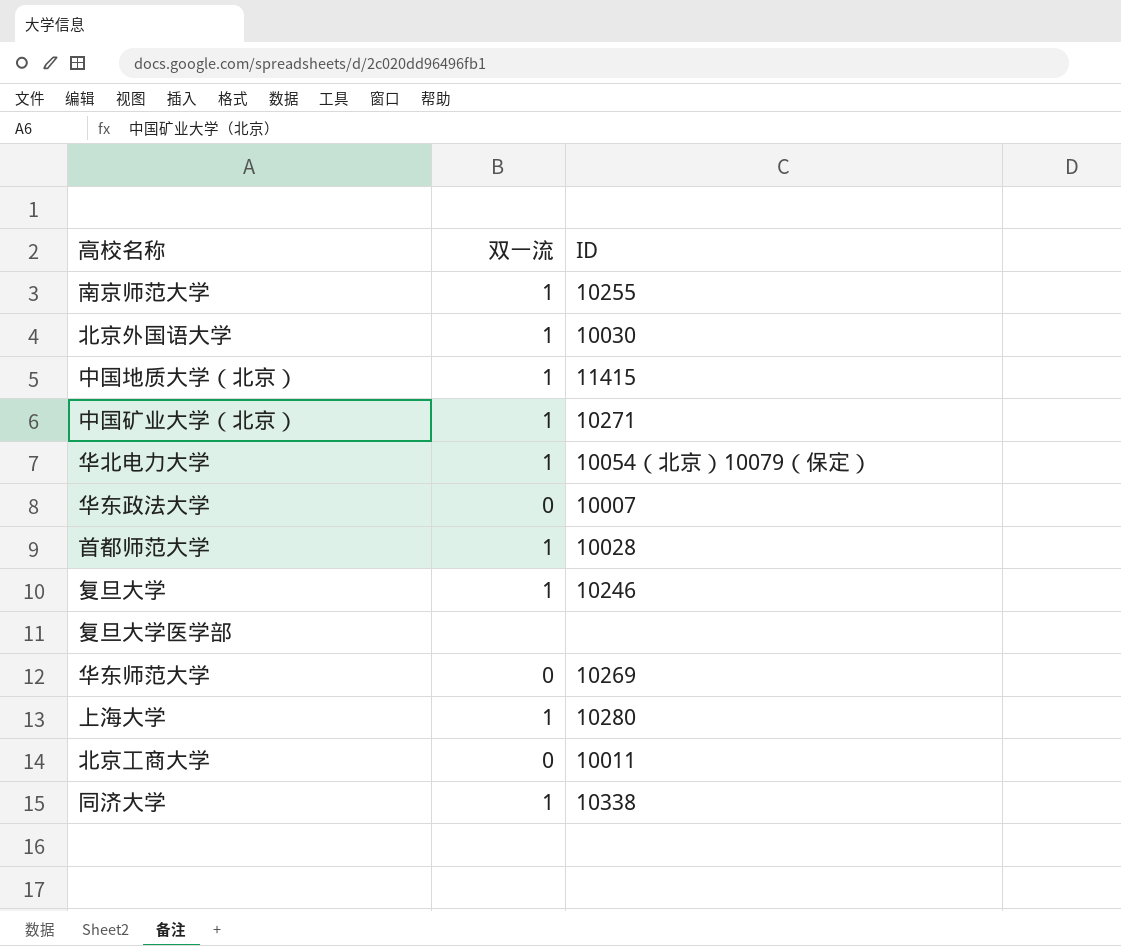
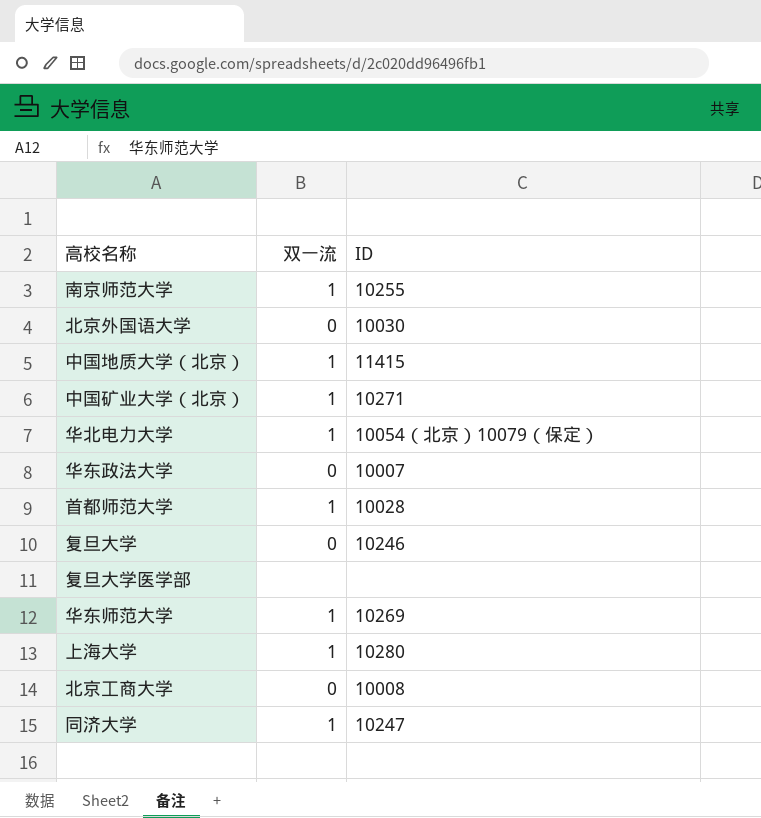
北京外国语大学 | 双一流: 1 -> 0
复旦大学 | 双一流: 1 -> 0
华东师范大学 | 双一流: 0 -> 1
北京工商大学 | ID: 10011 -> 10008
同济大学 | ID: 10338 -> 10247

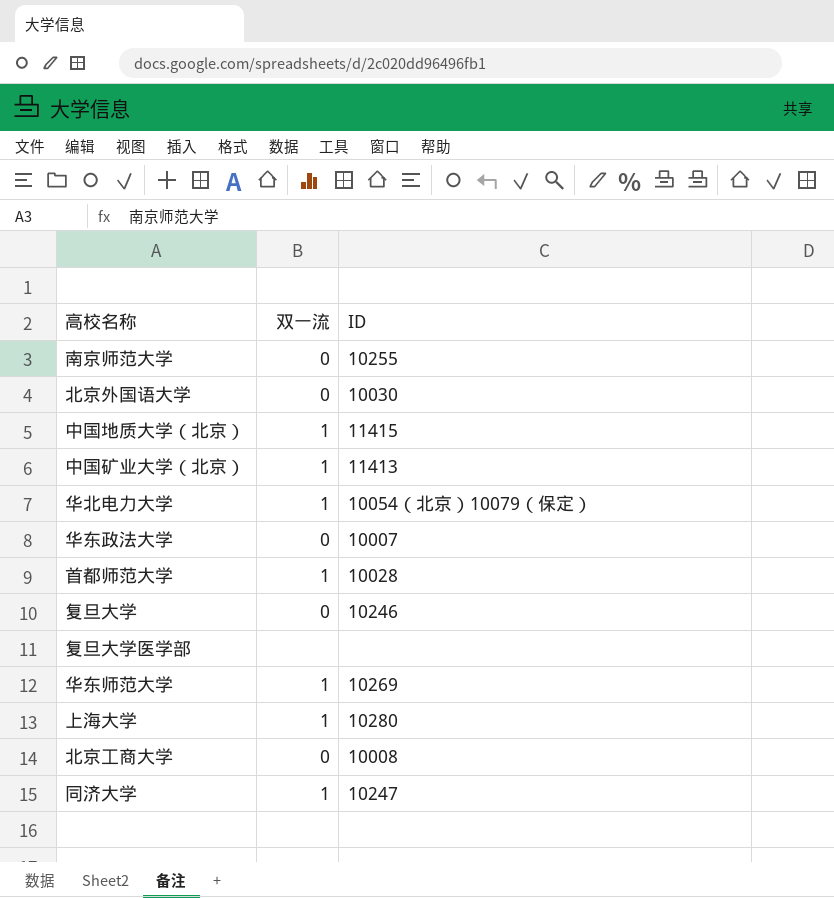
南京师范大学 | 双一流: 1 -> 0
中国矿业大学（北京） | ID: 10271 -> 11413

